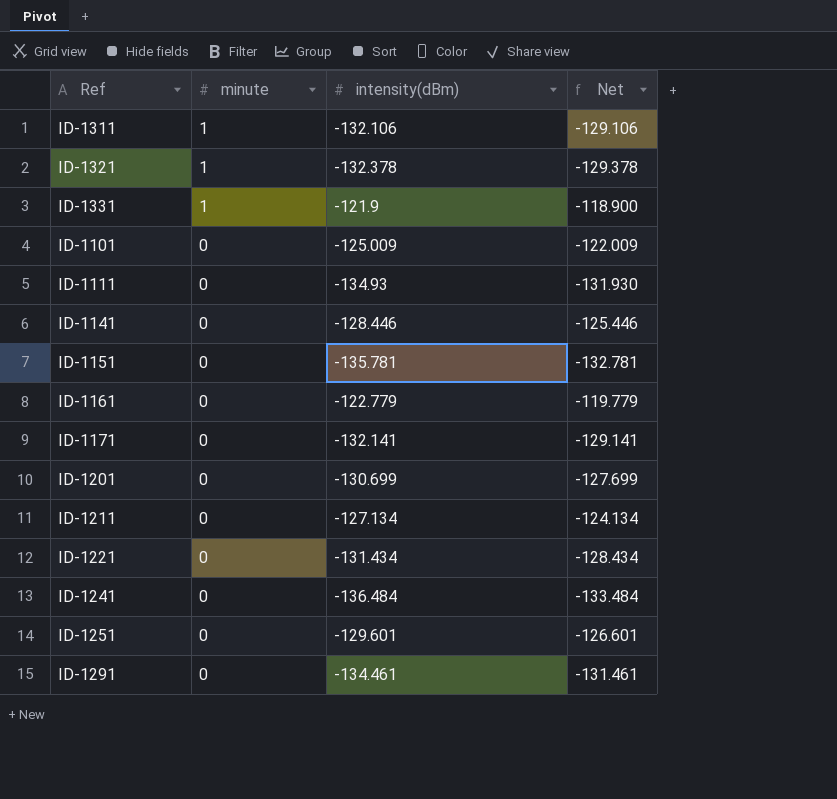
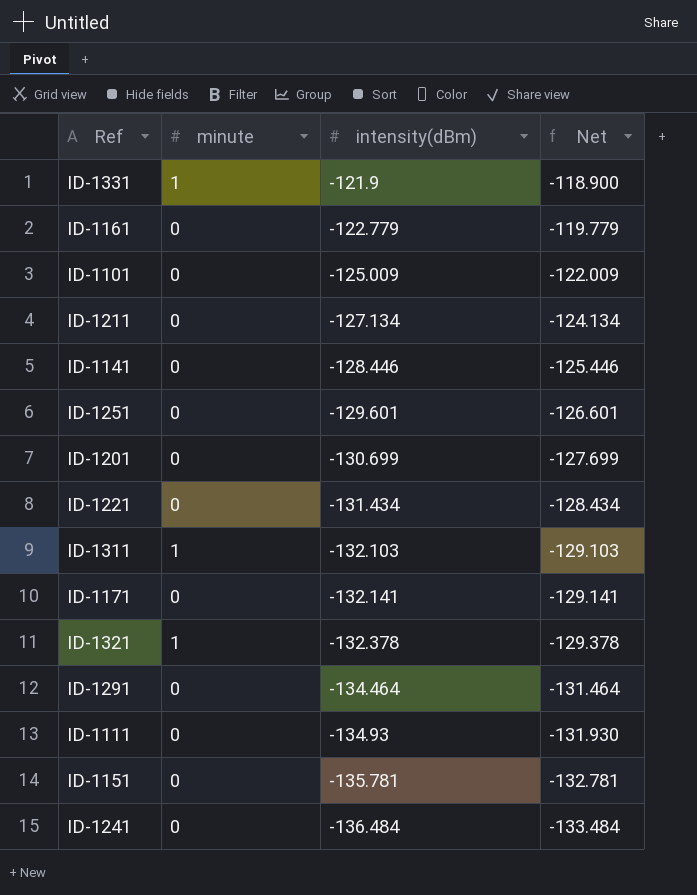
row order: minute descending -> intensity(dBm) descending
ID-1311 | intensity(dBm): -132.106 -> -132.103
ID-1311 | Net: -129.106 -> -129.103
ID-1291 | intensity(dBm): -134.461 -> -134.464
ID-1291 | Net: -131.461 -> -131.464

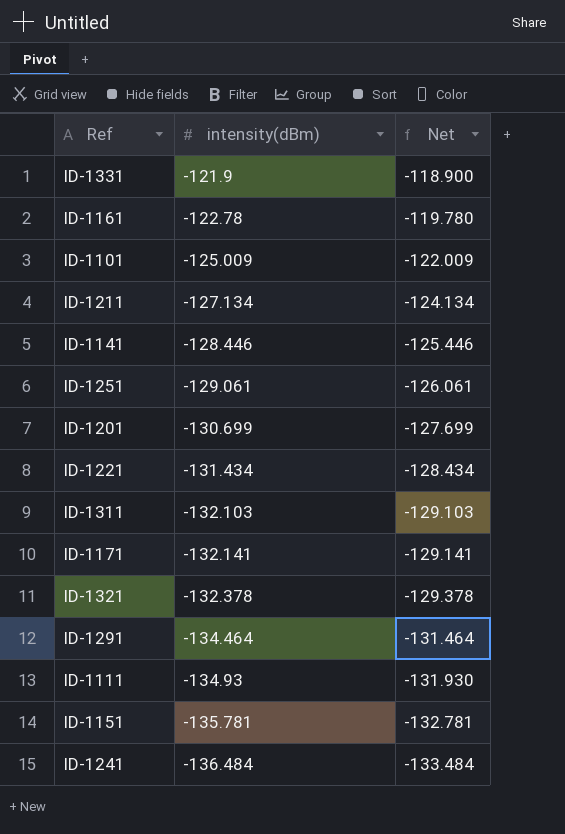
column minute | position: 2 -> none
ID-1161 | intensity(dBm): -122.779 -> -122.78
ID-1161 | Net: -119.779 -> -119.780
ID-1251 | intensity(dBm): -129.601 -> -129.061
ID-1251 | Net: -126.601 -> -126.061

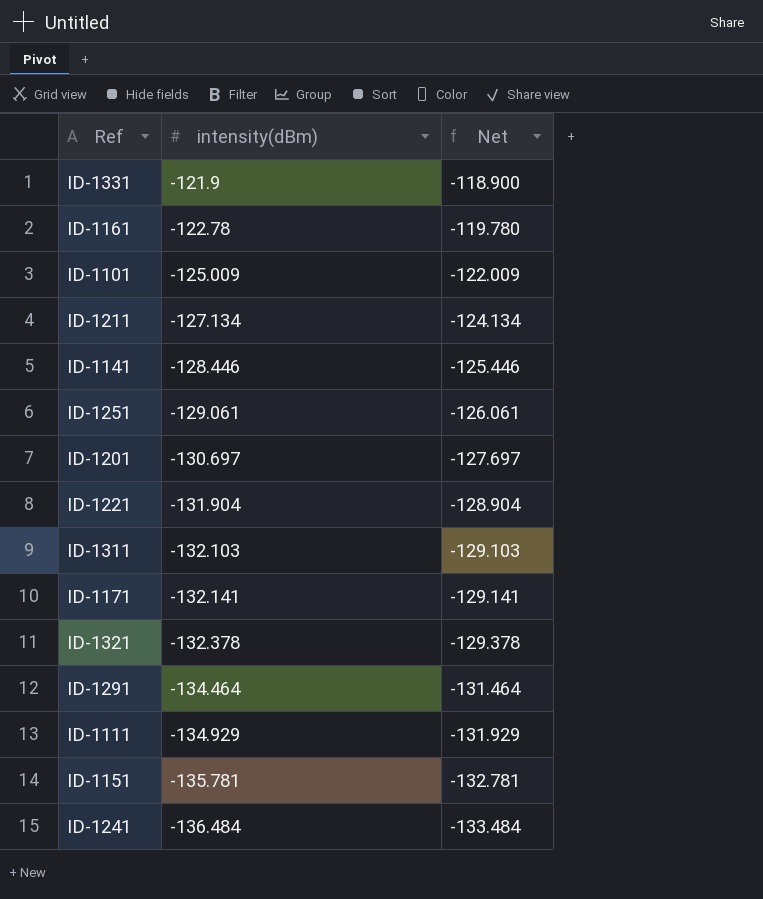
ID-1201 | intensity(dBm): -130.699 -> -130.697
ID-1201 | Net: -127.699 -> -127.697
ID-1221 | intensity(dBm): -131.434 -> -131.904
ID-1221 | Net: -128.434 -> -128.904
ID-1111 | intensity(dBm): -134.93 -> -134.929
ID-1111 | Net: -131.930 -> -131.929

